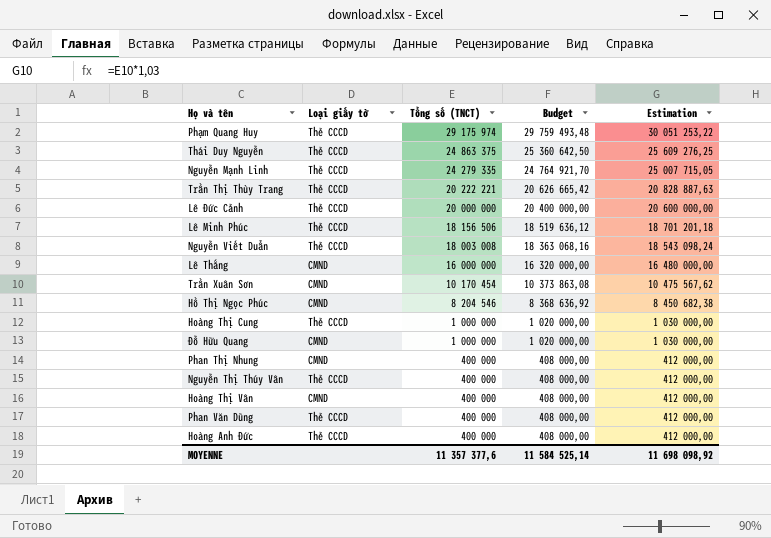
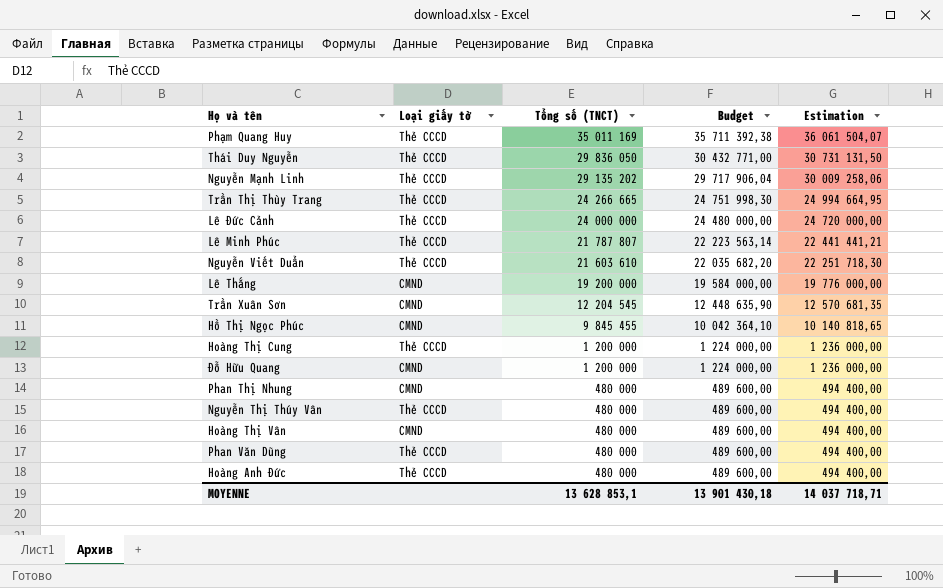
Phạm Quang Huy | Tổng số (TNCT): 29 175 974 -> 35 011 169
Phạm Quang Huy | Budget: 29 759 493,48 -> 35 711 392,38
Phạm Quang Huy | Estimation: 30 051 253,22 -> 36 061 504,07
Thái Duy Nguyễn | Tổng số (TNCT): 24 863 375 -> 29 836 050
Thái Duy Nguyễn | Budget: 25 360 642,50 -> 30 432 771,00
Thái Duy Nguyễn | Estimation: 25 609 276,25 -> 30 731 131,50
Nguyễn Mạnh Linh | Tổng số (TNCT): 24 279 335 -> 29 135 202
Nguyễn Mạnh Linh | Budget: 24 764 921,70 -> 29 717 906,04
Nguyễn Mạnh Linh | Estimation: 25 007 715,05 -> 30 009 258,06
Trần Thị Thùy Trang | Tổng số (TNCT): 20 222 221 -> 24 266 665
Trần Thị Thùy Trang | Budget: 20 626 665,42 -> 24 751 998,30
Trần Thị Thùy Trang | Estimation: 20 828 887,63 -> 24 994 664,95
Lê Đức Cảnh | Tổng số (TNCT): 20 000 000 -> 24 000 000
Lê Đức Cảnh | Budget: 20 400 000,00 -> 24 480 000,00
Lê Đức Cảnh | Estimation: 20 600 000,00 -> 24 720 000,00
Lê Minh Phúc | Tổng số (TNCT): 18 156 506 -> 21 787 807
Lê Minh Phúc | Budget: 18 519 636,12 -> 22 223 563,14
Lê Minh Phúc | Estimation: 18 701 201,18 -> 22 441 441,21
Nguyễn Viết Duẩn | Tổng số (TNCT): 18 003 008 -> 21 603 610
Nguyễn Viết Duẩn | Budget: 18 363 068,16 -> 22 035 682,20
Nguyễn Viết Duẩn | Estimation: 18 543 098,24 -> 22 251 718,30
Lê Thắng | Tổng số (TNCT): 16 000 000 -> 19 200 000
Lê Thắng | Budget: 16 320 000,00 -> 19 584 000,00
Lê Thắng | Estimation: 16 480 000,00 -> 19 776 000,00
Trần Xuân Sơn | Tổng số (TNCT): 10 170 454 -> 12 204 545
Trần Xuân Sơn | Budget: 10 373 863,08 -> 12 448 635,90
Trần Xuân Sơn | Estimation: 10 475 567,62 -> 12 570 681,35
Hồ Thị Ngọc Phúc | Tổng số (TNCT): 8 204 546 -> 9 845 455
Hồ Thị Ngọc Phúc | Budget: 8 368 636,92 -> 10 042 364,10
Hồ Thị Ngọc Phúc | Estimation: 8 450 682,38 -> 10 140 818,65
Hoàng Thị Cung | Tổng số (TNCT): 1 000 000 -> 1 200 000
Hoàng Thị Cung | Budget: 1 020 000,00 -> 1 224 000,00
Hoàng Thị Cung | Estimation: 1 030 000,00 -> 1 236 000,00
Đỗ Hữu Quang | Tổng số (TNCT): 1 000 000 -> 1 200 000
Đỗ Hữu Quang | Budget: 1 020 000,00 -> 1 224 000,00
Đỗ Hữu Quang | Estimation: 1 030 000,00 -> 1 236 000,00
Phan Thị Nhung | Tổng số (TNCT): 400 000 -> 480 000
Phan Thị Nhung | Budget: 408 000,00 -> 489 600,00
Phan Thị Nhung | Estimation: 412 000,00 -> 494 400,00
Nguyễn Thị Thúy Vân | Tổng số (TNCT): 400 000 -> 480 000
Nguyễn Thị Thúy Vân | Budget: 408 000,00 -> 489 600,00
Nguyễn Thị Thúy Vân | Estimation: 412 000,00 -> 494 400,00
Hoàng Thị Vân | Tổng số (TNCT): 400 000 -> 480 000
Hoàng Thị Vân | Budget: 408 000,00 -> 489 600,00
Hoàng Thị Vân | Estimation: 412 000,00 -> 494 400,00
Phan Văn Dũng | Tổng số (TNCT): 400 000 -> 480 000
Phan Văn Dũng | Budget: 408 000,00 -> 489 600,00
Phan Văn Dũng | Estimation: 412 000,00 -> 494 400,00
Hoàng Anh Đức | Tổng số (TNCT): 400 000 -> 480 000
Hoàng Anh Đức | Budget: 408 000,00 -> 489 600,00
Hoàng Anh Đức | Estimation: 412 000,00 -> 494 400,00
MOYENNE | Tổng số (TNCT): 11 357 377,6 -> 13 628 853,1
MOYENNE | Budget: 11 584 525,14 -> 13 901 430,18
MOYENNE | Estimation: 11 698 098,92 -> 14 037 718,71

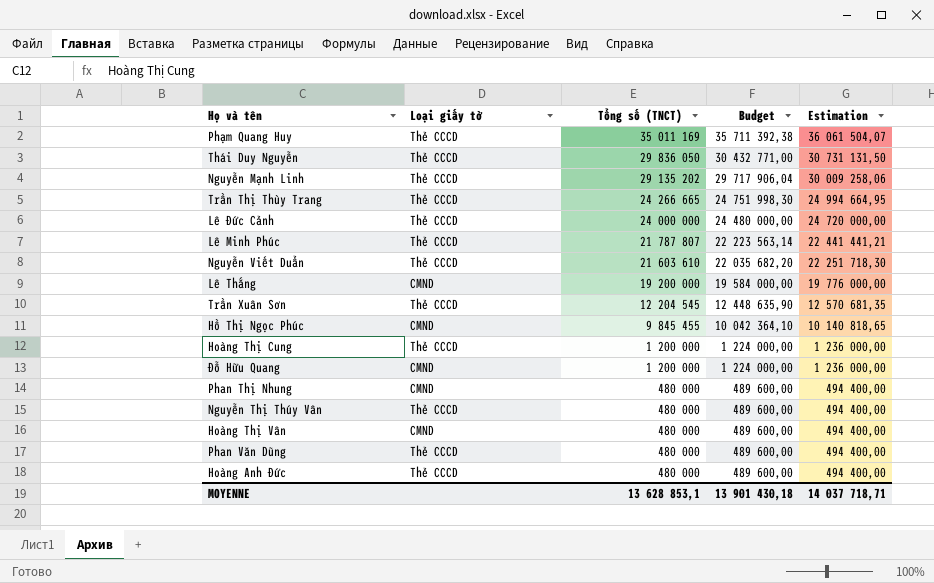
Trần Xuân Sơn | Loại giấy tờ: CMND -> Thẻ CCCD

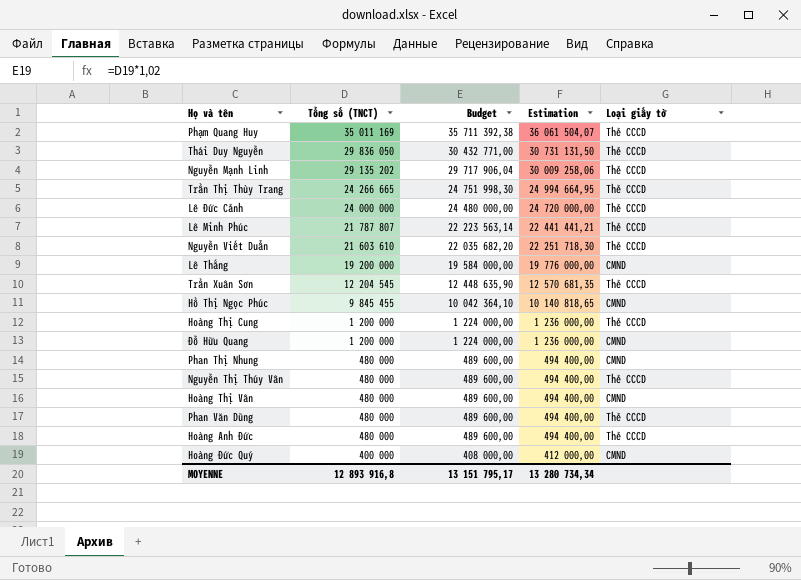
column Loại giấy tờ | position: 2 -> 5
row Hoàng Đức Quý: none -> 400 000 | 408 000,00 | 412 000,00 | CMND
MOYENNE | Tổng số (TNCT): 13 628 853,1 -> 12 893 916,8
MOYENNE | Budget: 13 901 430,18 -> 13 151 795,17
MOYENNE | Estimation: 14 037 718,71 -> 13 280 734,34

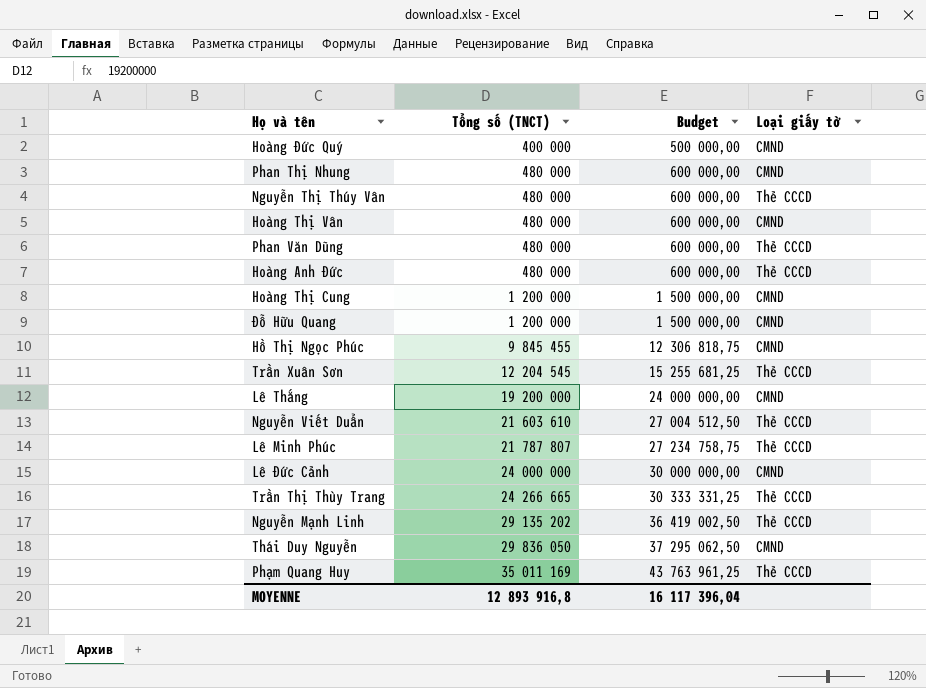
row order: Tổng số (TNCT) descending -> Tổng số (TNCT) ascending
column Estimation | formula: [Tổng số (TNCT)] * 1,03 -> none
column Budget | formula: [Tổng số (TNCT)] * 1,02 -> [Tổng số (TNCT)] * 1,25
Hoàng Thị Cung | Loại giấy tờ: Thẻ CCCD -> CMND
Lê Đức Cảnh | Loại giấy tờ: Thẻ CCCD -> CMND
Thái Duy Nguyễn | Loại giấy tờ: Thẻ CCCD -> CMND
MOYENNE | Budget: 13 151 795,17 -> 16 117 396,04

